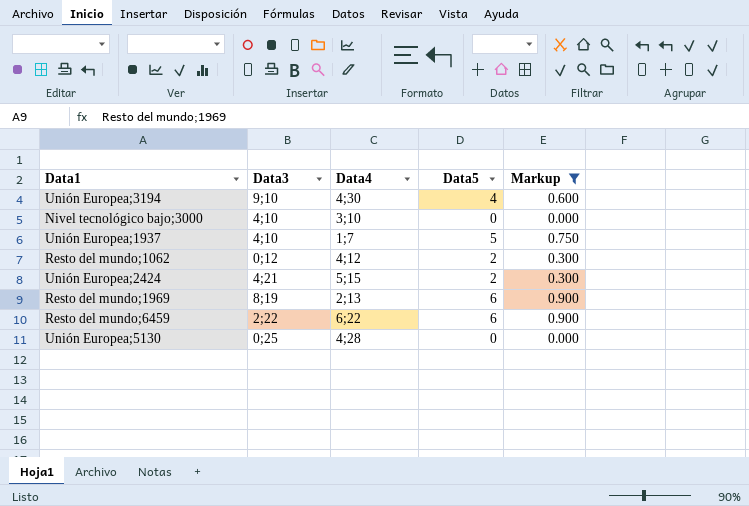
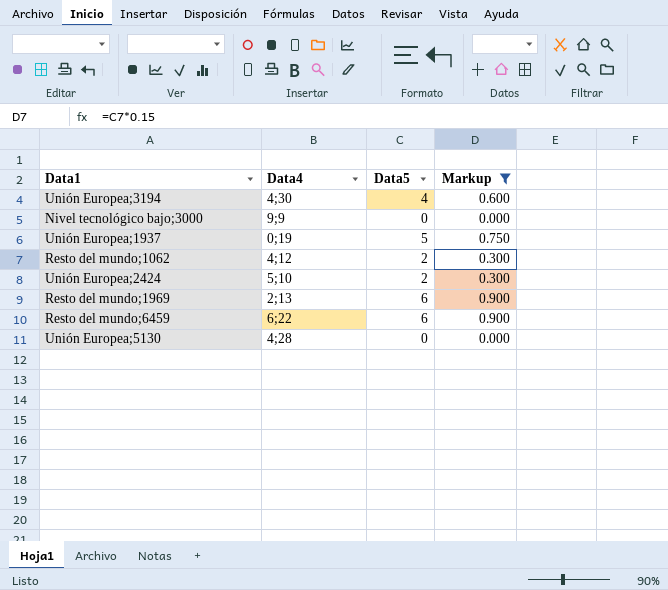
column Data3 | position: 2 -> none
Nivel tecnológico bajo;3000 | Data4: 3;10 -> 9;9
Unión Europea;1937 | Data4: 1;7 -> 0;19
Unión Europea;2424 | Data4: 5;15 -> 5;10

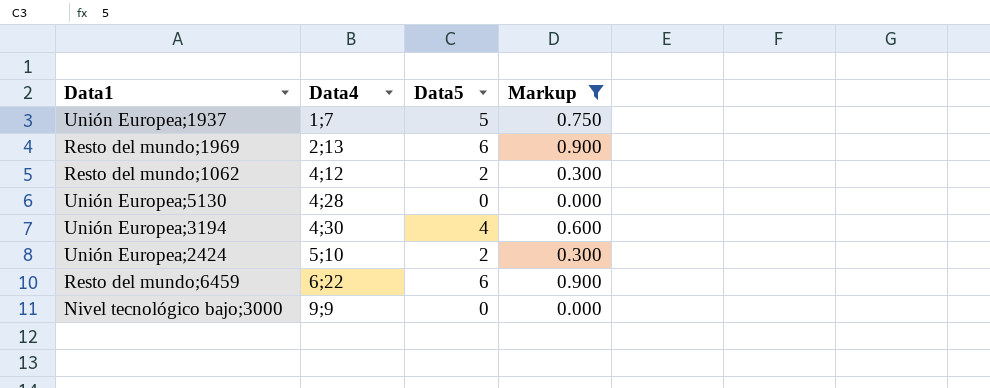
row order: none -> Data4 ascending
Unión Europea;1937 | Data4: 0;19 -> 1;7

